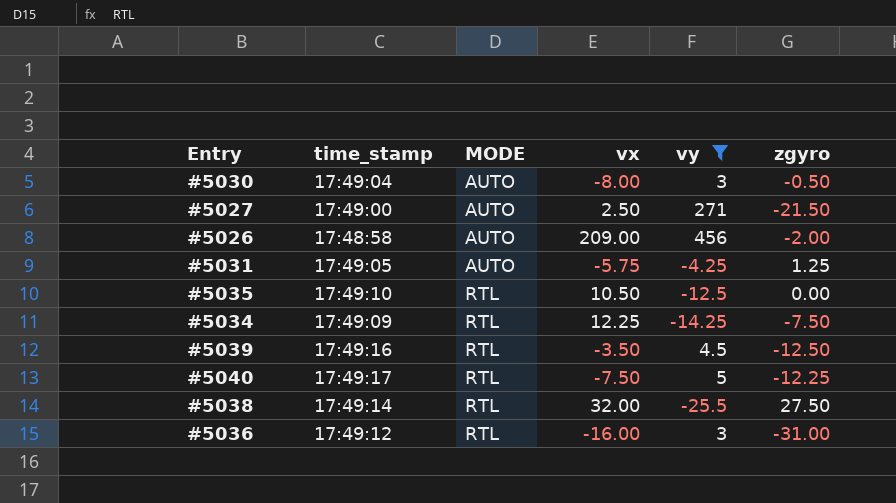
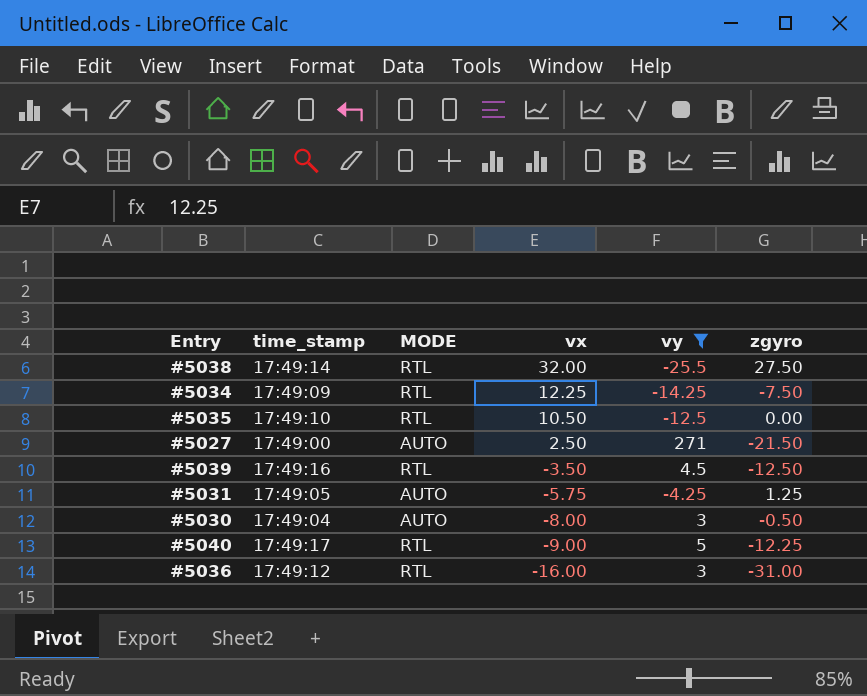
row order: MODE ascending -> vx descending
row #5026: 17:48:58 | AUTO | 209.00 | 456 | -2.00 -> none
#5040 | vx: -7.50 -> -9.00

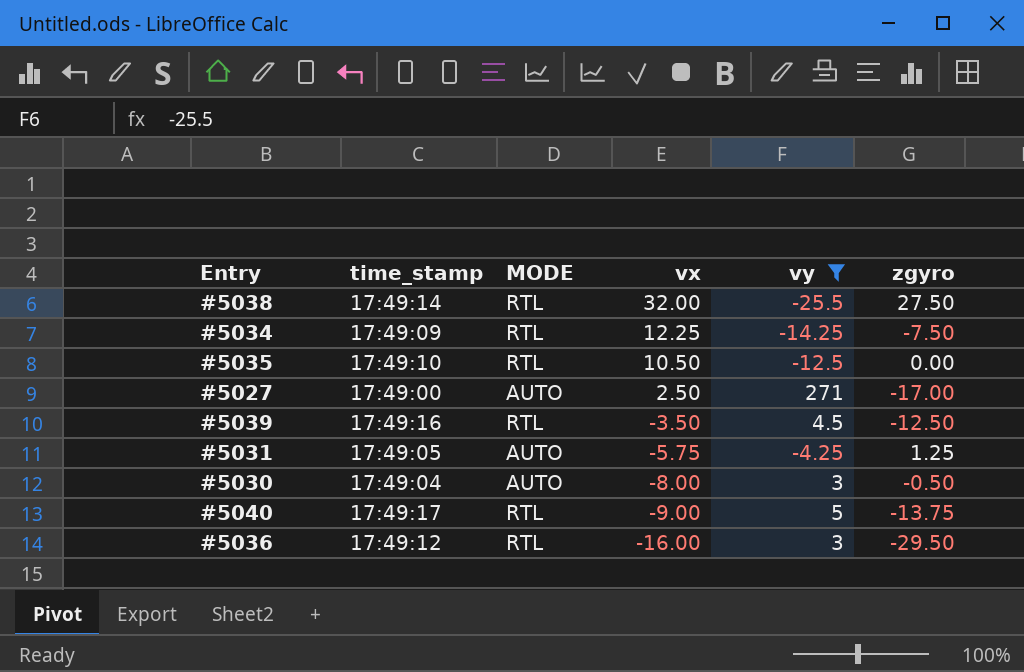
#5027 | zgyro: -21.50 -> -17.00
#5040 | zgyro: -12.25 -> -13.75
#5036 | zgyro: -31.00 -> -29.50

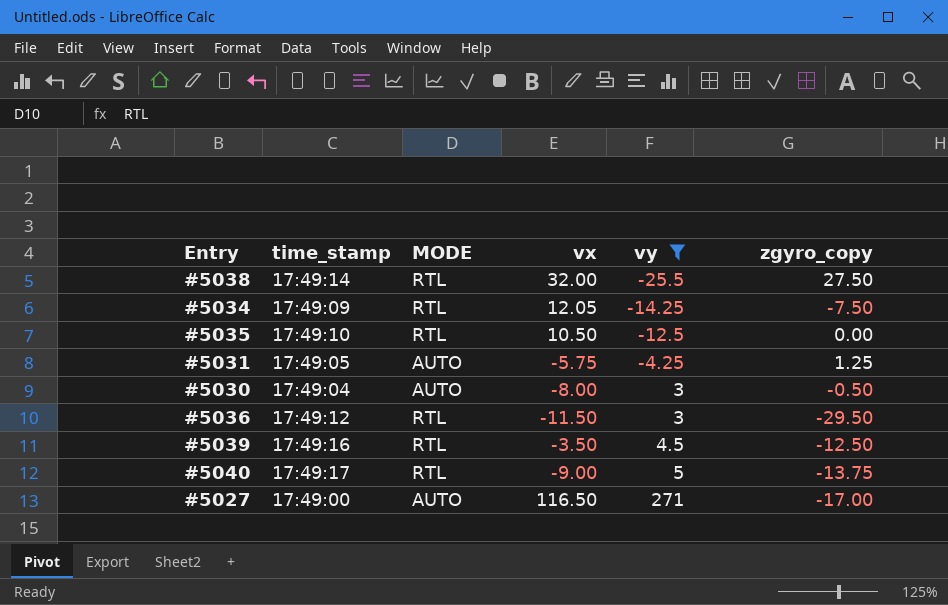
row order: vx descending -> vy ascending
column name: zgyro -> zgyro_copy
#5034 | vx: 12.25 -> 12.05
#5036 | vx: -16.00 -> -11.50
#5027 | vx: 2.50 -> 116.50

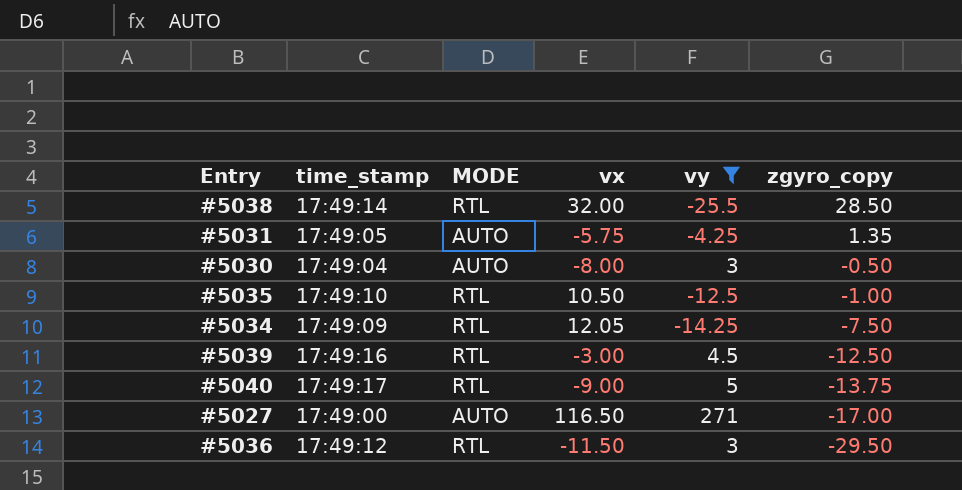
row order: vy ascending -> zgyro_copy descending
#5038 | zgyro_copy: 27.50 -> 28.50
#5031 | zgyro_copy: 1.25 -> 1.35
#5035 | zgyro_copy: 0.00 -> -1.00
#5039 | vx: -3.50 -> -3.00

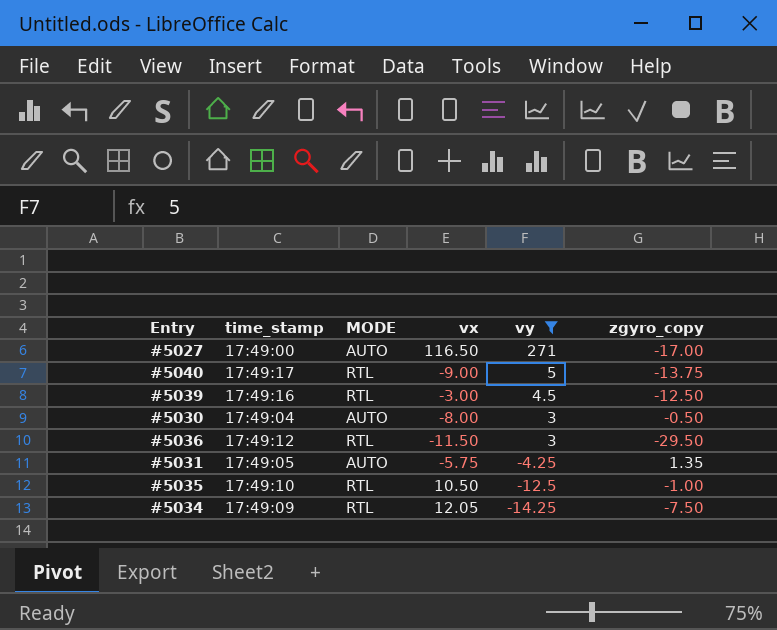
row order: zgyro_copy descending -> vy descending
row #5038: 17:49:14 | RTL | 32.00 | -25.5 | 28.50 -> none

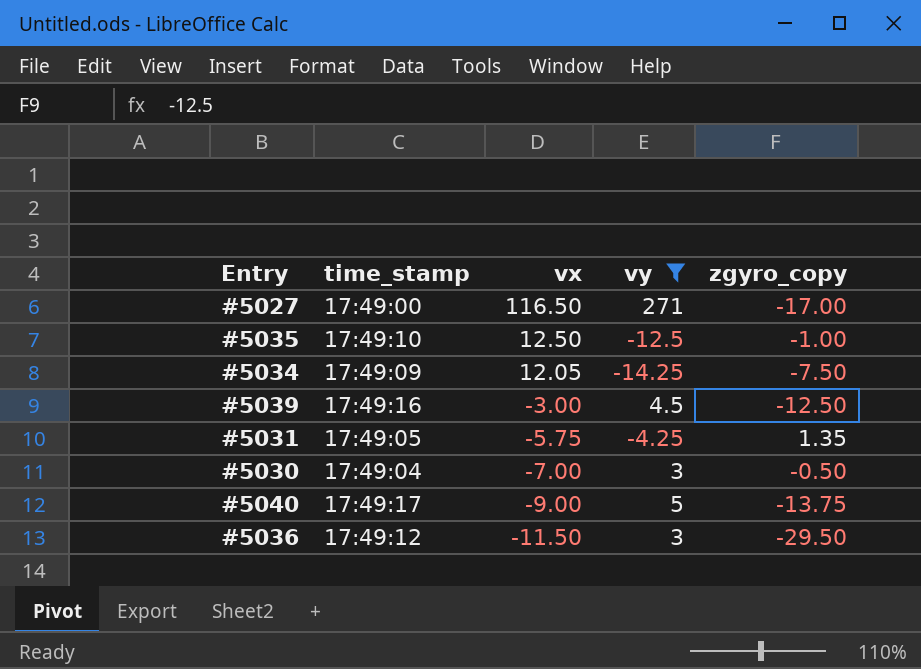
row order: vy descending -> vx descending
column MODE | position: 3 -> none
#5035 | vx: 10.50 -> 12.50
#5030 | vx: -8.00 -> -7.00

